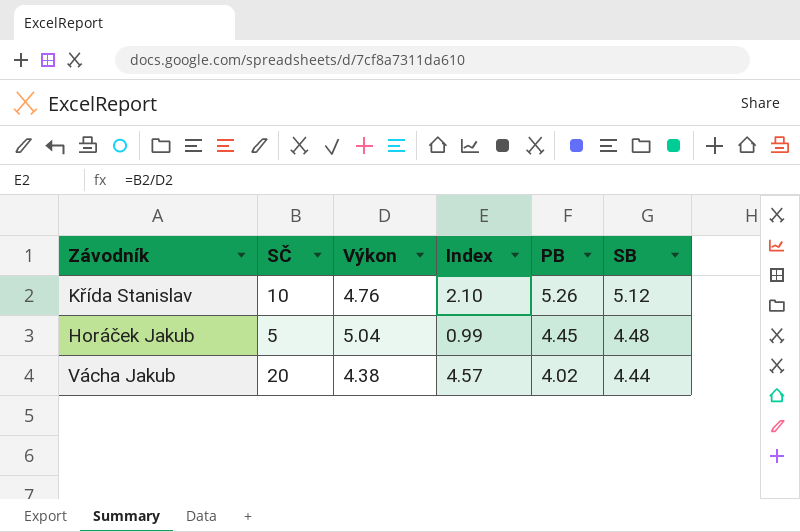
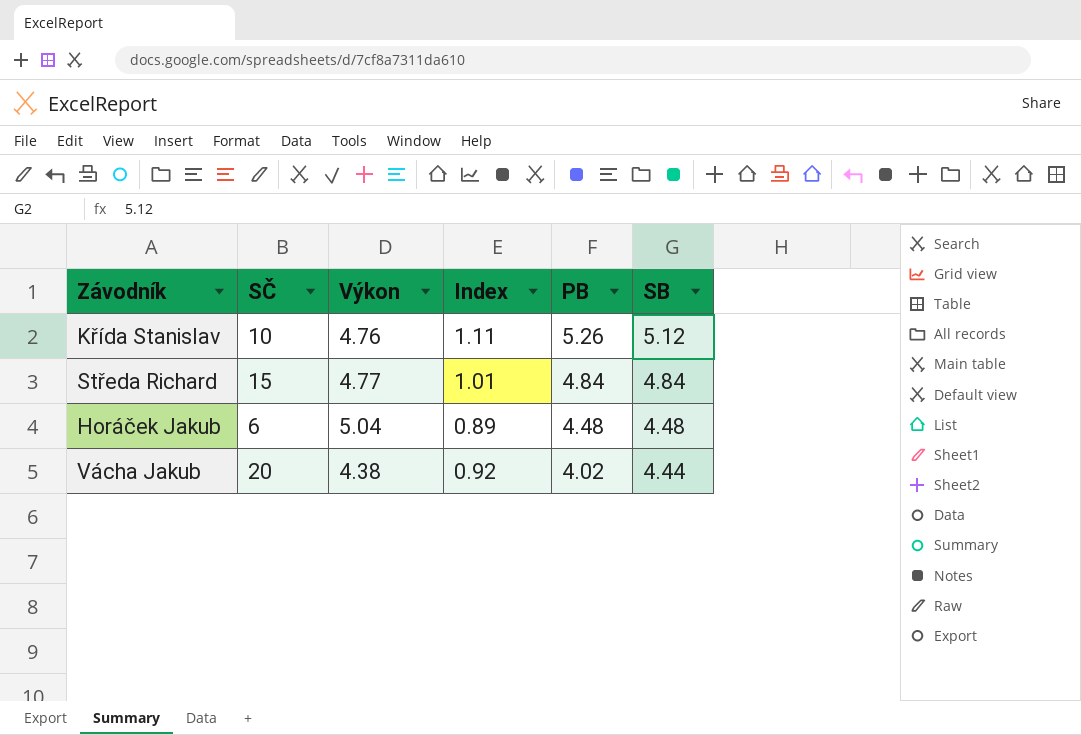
column Index | formula: [SČ] / [Výkon] -> [PB] / [Výkon]
row Středa Richard: none -> 15 | 4.77 | 1.01 | 4.84 | 4.84
Horáček Jakub | SČ: 5 -> 6
Horáček Jakub | PB: 4.45 -> 4.48

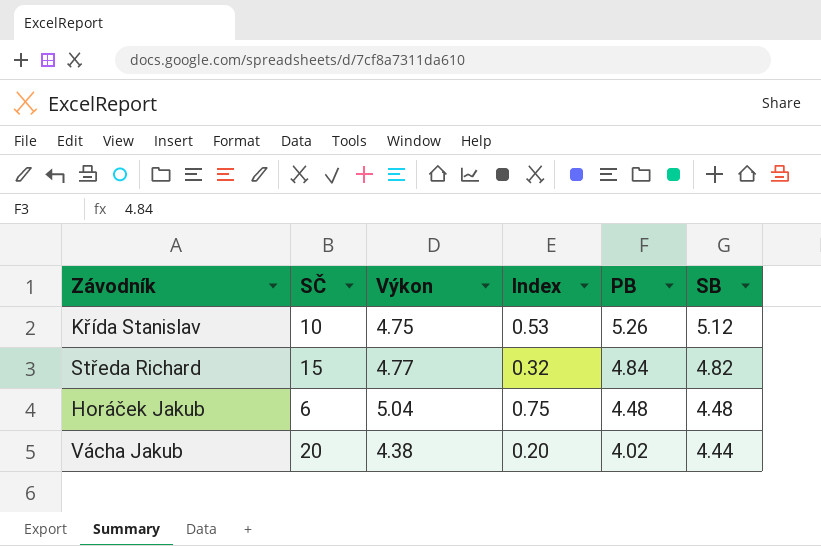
column Index | formula: [PB] / [Výkon] -> [PB] / [SČ]
Křída Stanislav | Výkon: 4.76 -> 4.75
Středa Richard | SB: 4.84 -> 4.82

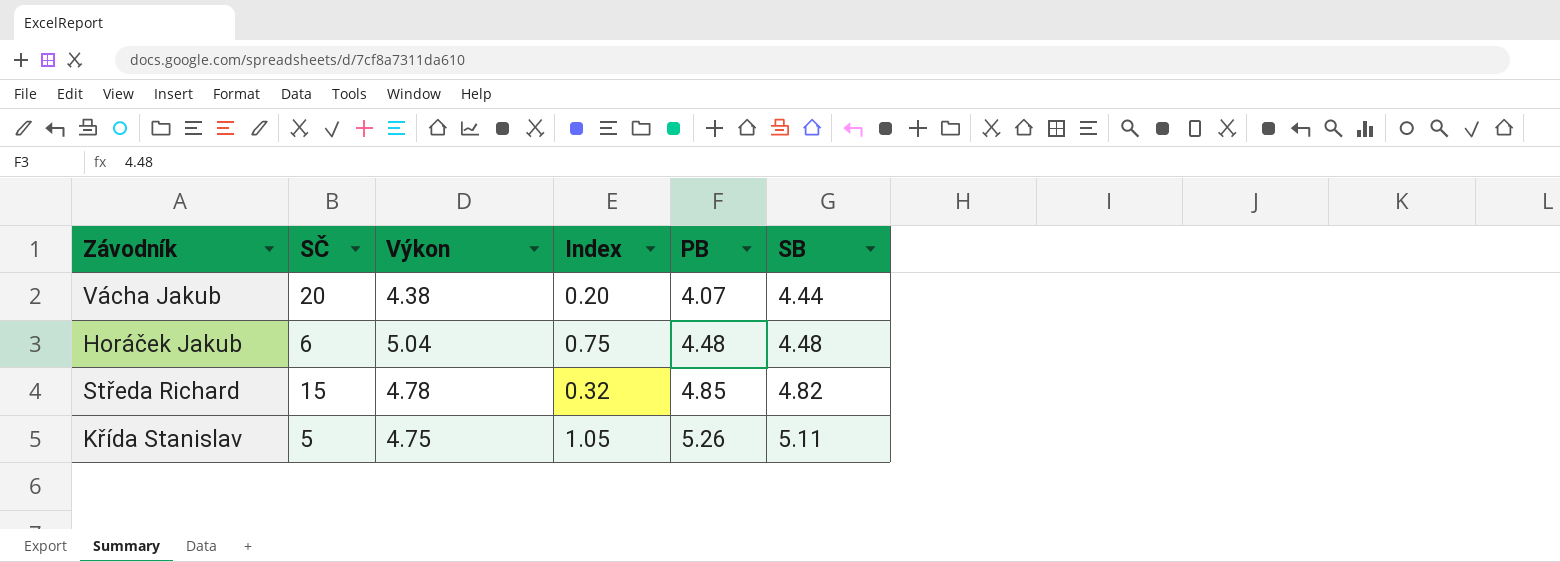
row order: PB descending -> PB ascending
Vácha Jakub | PB: 4.02 -> 4.07
Středa Richard | Výkon: 4.77 -> 4.78
Středa Richard | PB: 4.84 -> 4.85
Křída Stanislav | SČ: 10 -> 5
Křída Stanislav | Index: 0.53 -> 1.05
Křída Stanislav | SB: 5.12 -> 5.11

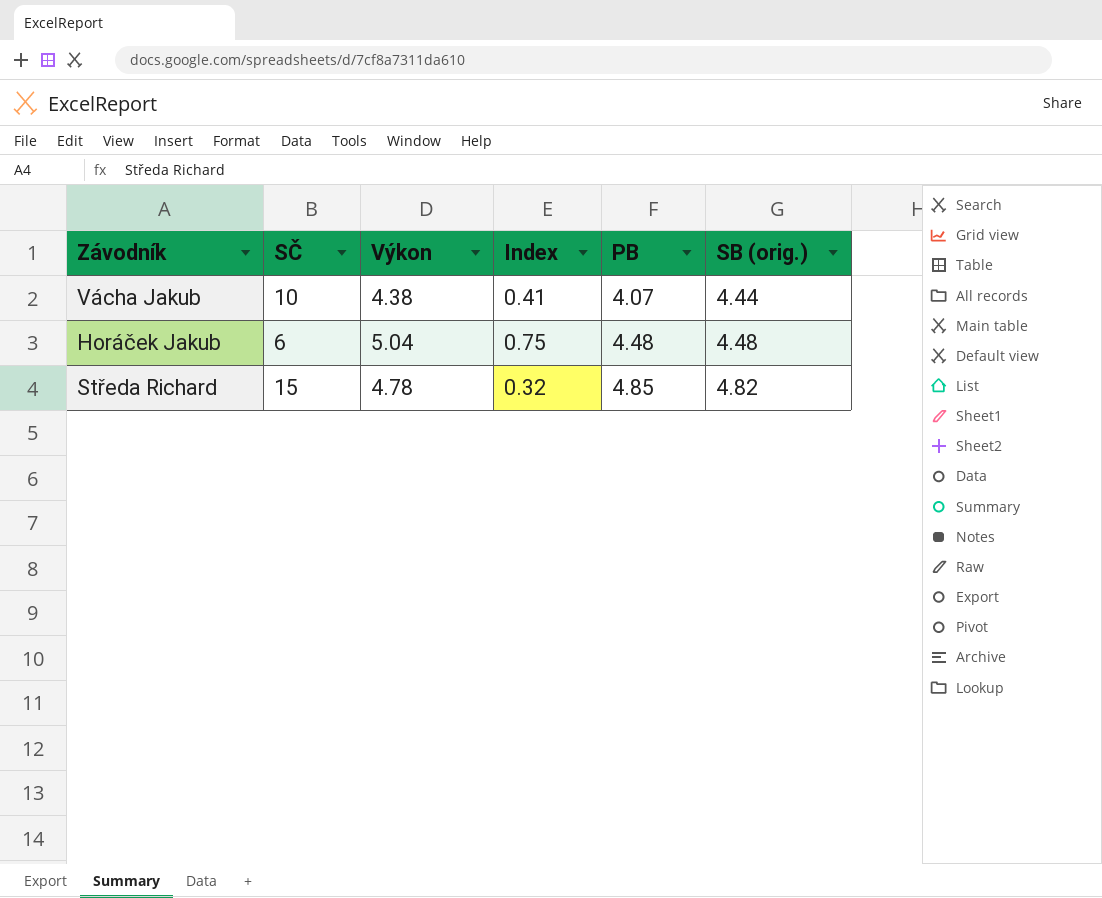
column name: SB -> SB (orig.)
row Křída Stanislav: 5 | 4.75 | 1.05 | 5.26 | 5.11 -> none
Vácha Jakub | SČ: 20 -> 10
Vácha Jakub | Index: 0.20 -> 0.41

